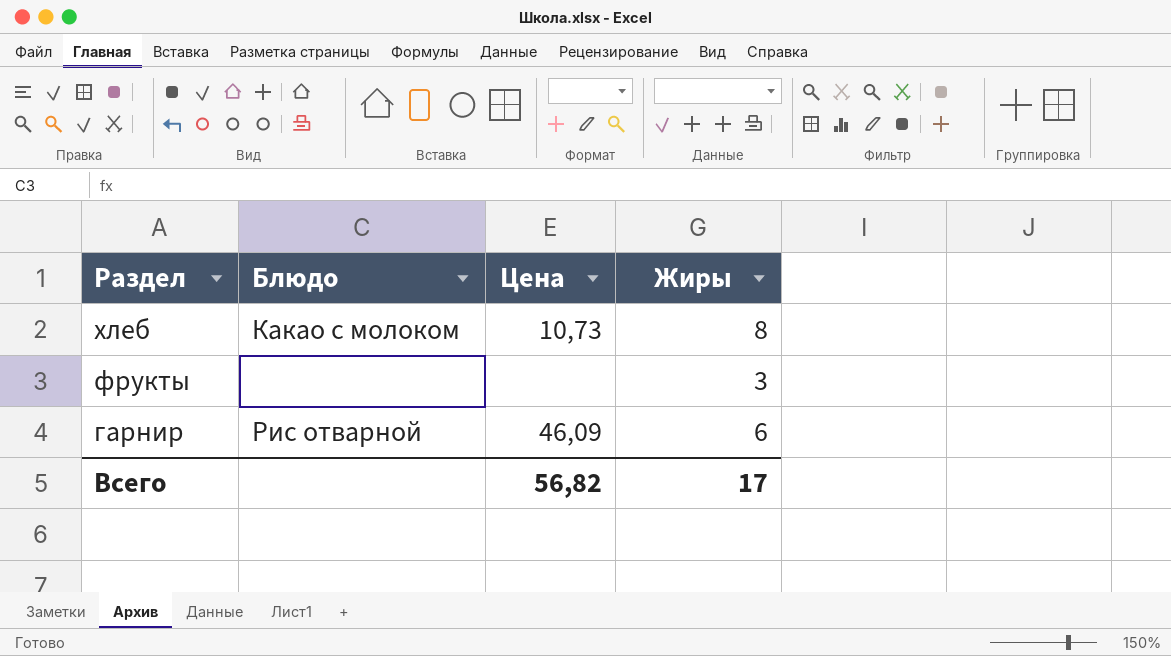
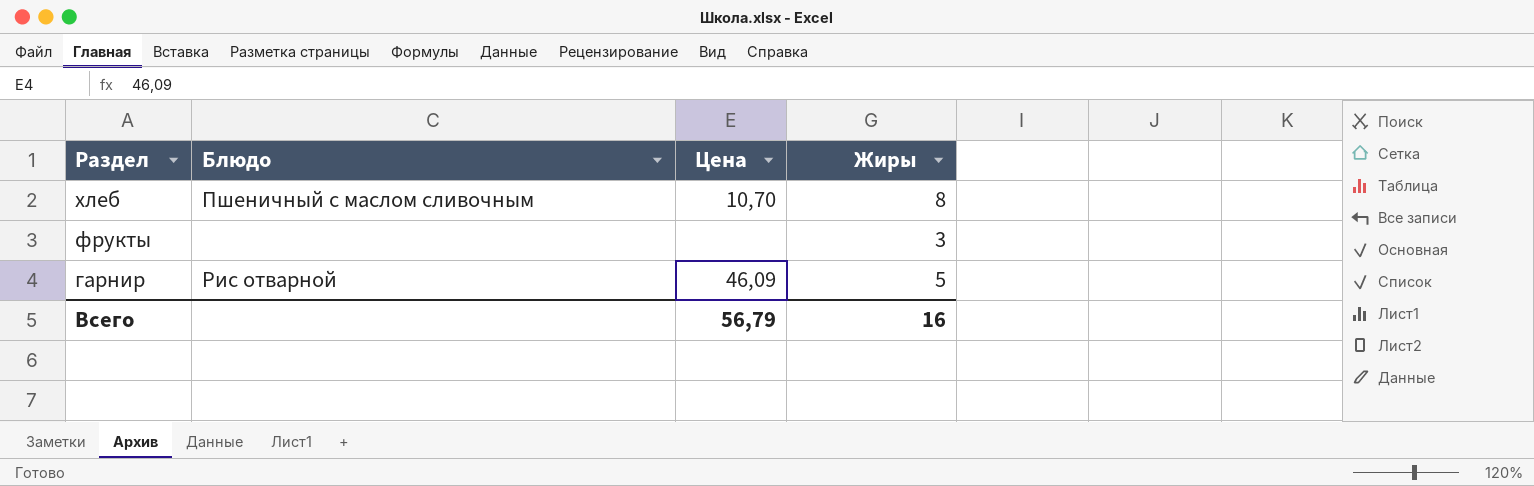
хлеб | Блюдо: Какао с молоком -> Пшеничный с маслом сливочным
хлеб | Цена: 10,73 -> 10,70
гарнир | Жиры: 6 -> 5
Всего | Цена: 56,82 -> 56,79
Всего | Жиры: 17 -> 16

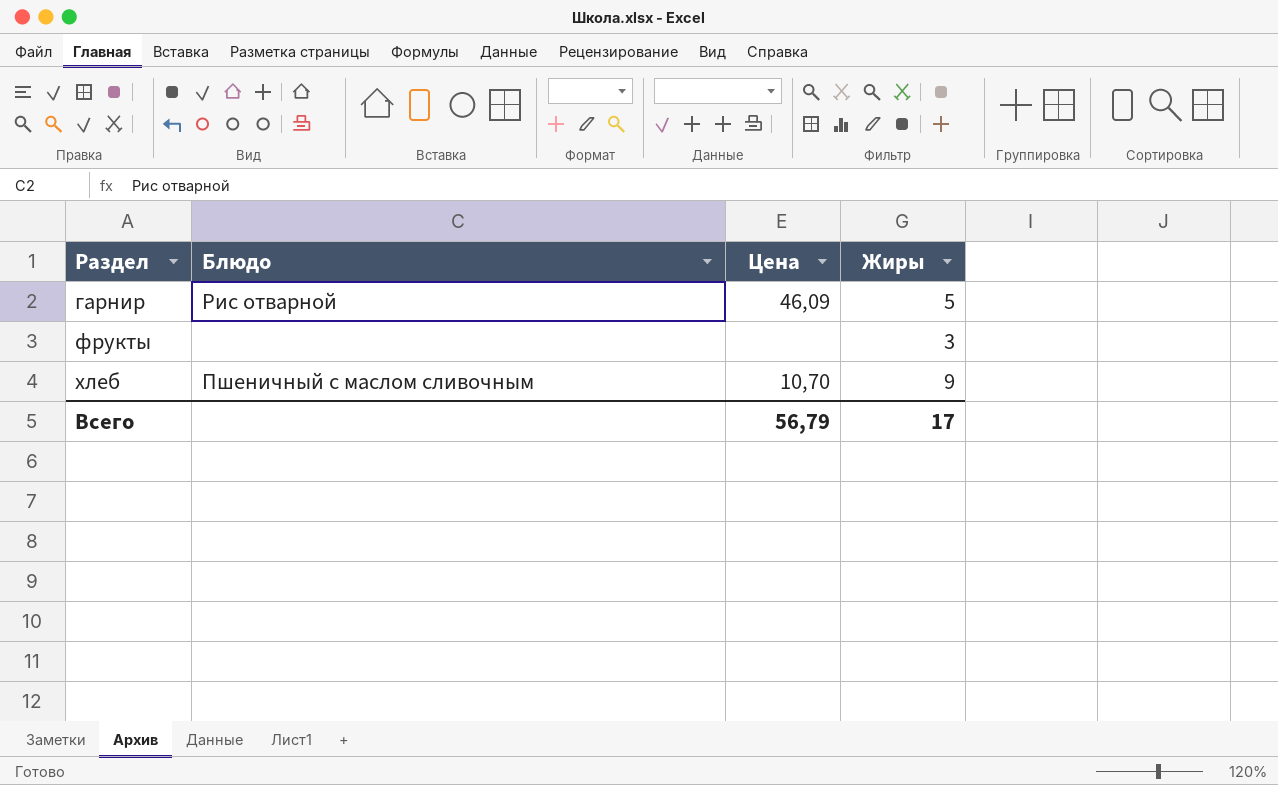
row order: Раздел descending -> Раздел ascending
хлеб | Жиры: 8 -> 9
Всего | Жиры: 16 -> 17

